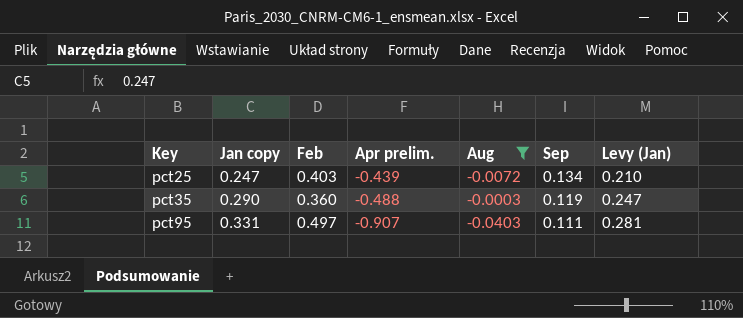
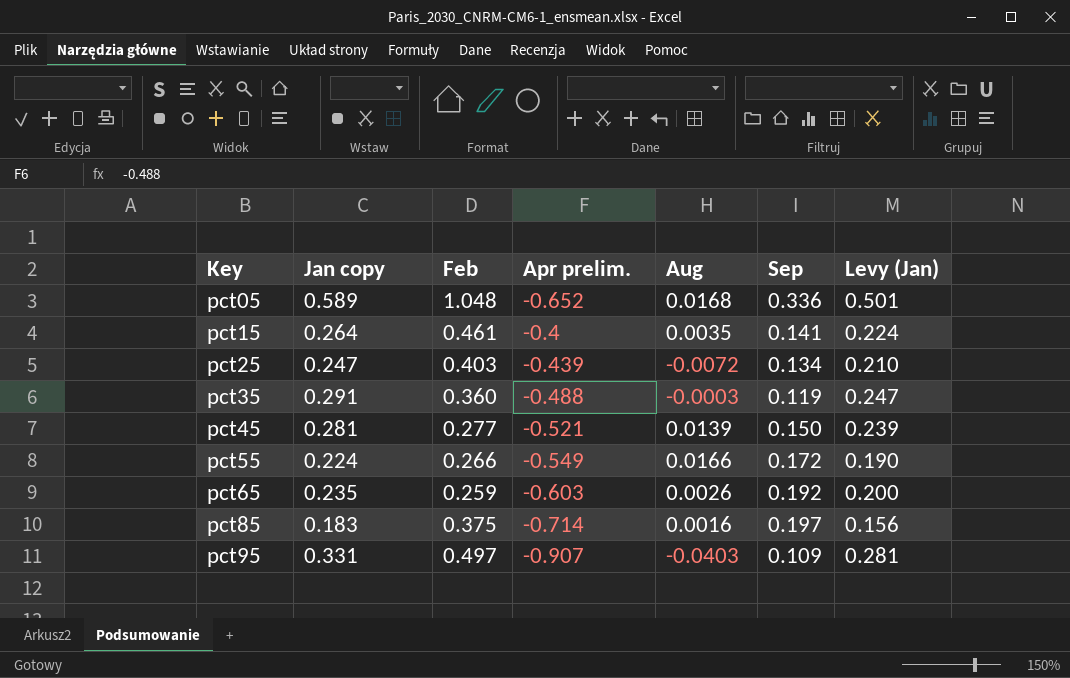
filter: Aug <= -0.0003 -> none
pct35 | Jan copy: 0.290 -> 0.291
pct95 | Sep: 0.111 -> 0.109

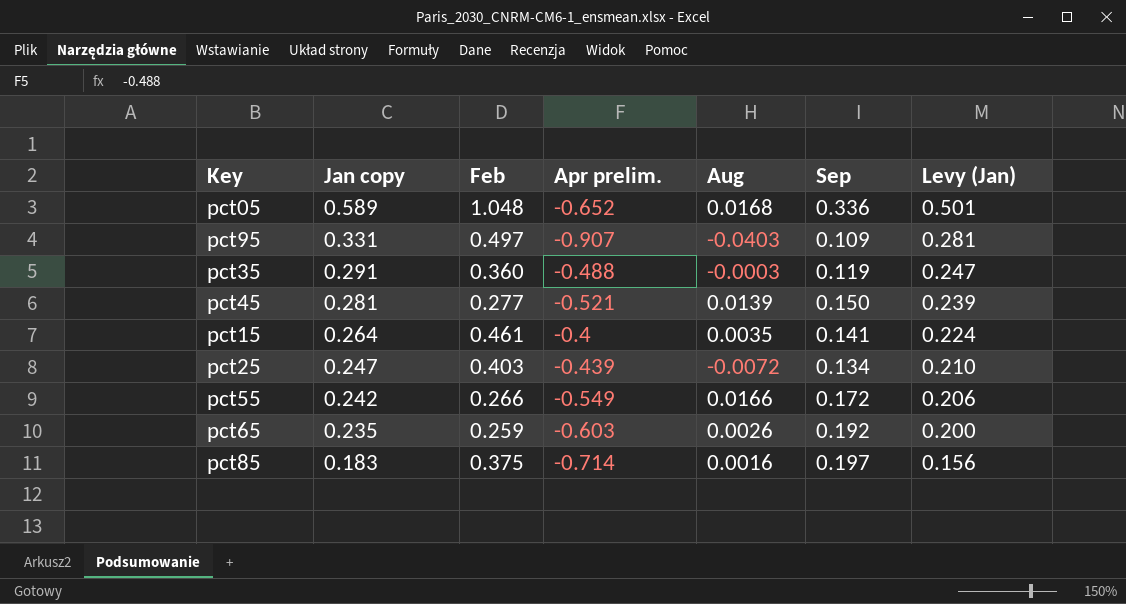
row order: Key ascending -> Jan copy descending
pct55 | Jan copy: 0.224 -> 0.242
pct55 | Levy (Jan): 0.190 -> 0.206

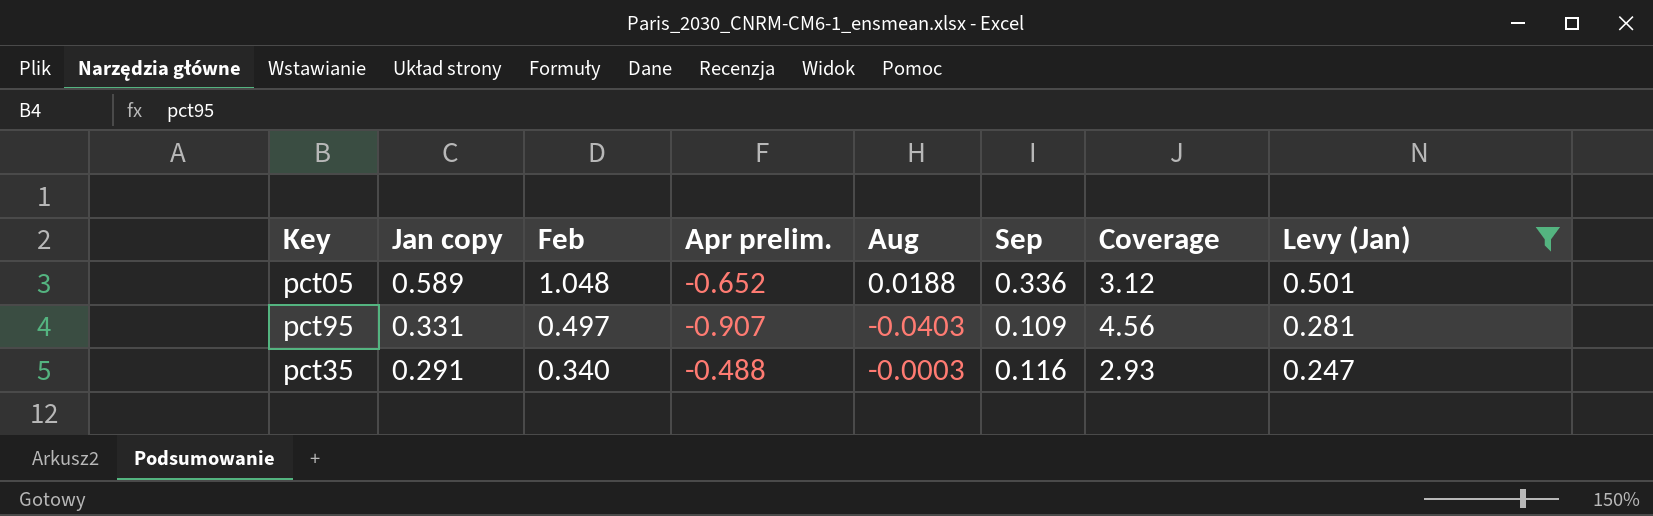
filter: none -> Levy (Jan) >= 0.247
column Coverage | formula: none -> [Feb] / [Sep]
pct05 | Aug: 0.0168 -> 0.0188
pct35 | Feb: 0.360 -> 0.340
pct35 | Sep: 0.119 -> 0.116

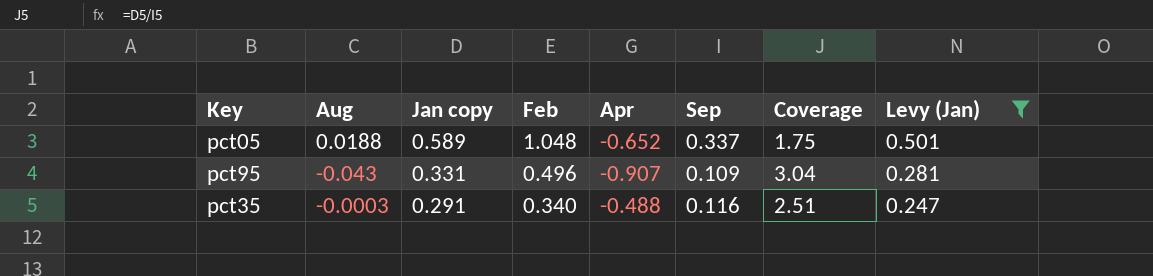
column Aug | position: 5 -> 2
column name: Apr prelim. -> Apr
column Coverage | formula: [Feb] / [Sep] -> [Jan copy] / [Sep]
pct05 | Sep: 0.336 -> 0.337
pct95 | Aug: -0.0403 -> -0.043
pct95 | Feb: 0.497 -> 0.496

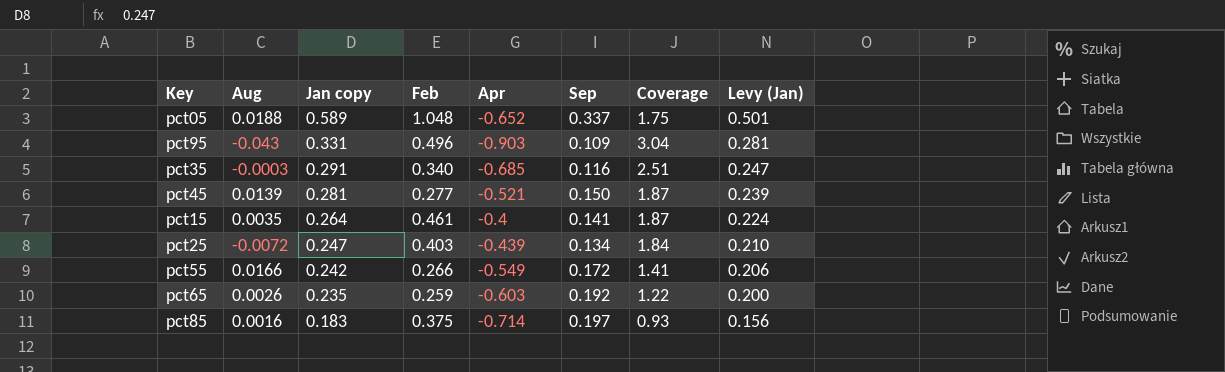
filter: Levy (Jan) >= 0.247 -> none
pct95 | Apr: -0.907 -> -0.903
pct35 | Apr: -0.488 -> -0.685

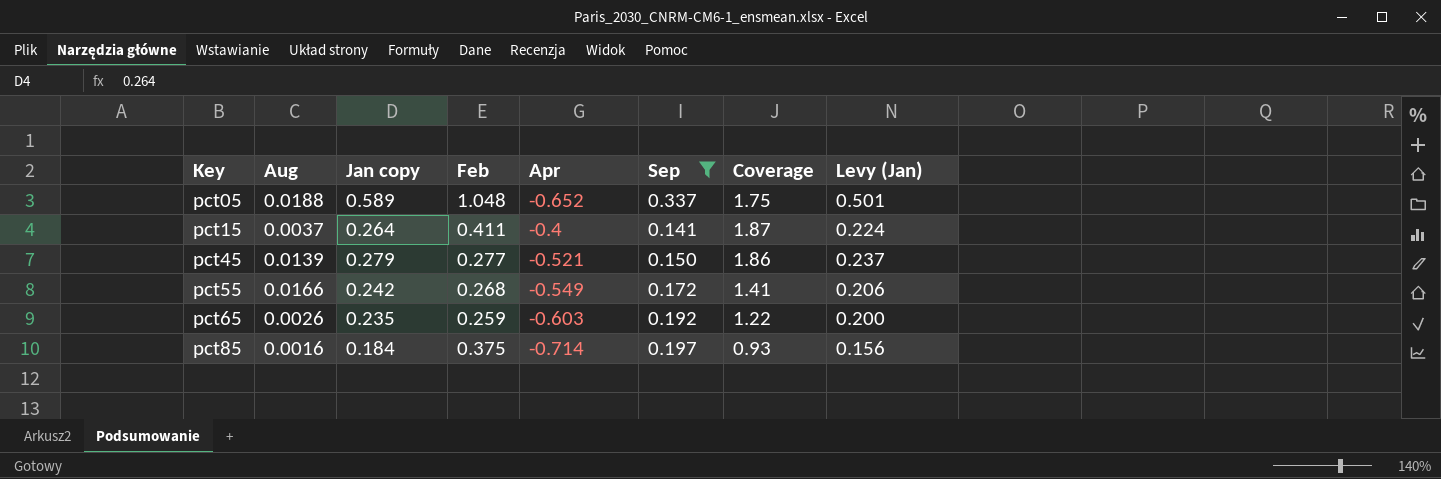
filter: none -> Sep >= 0.141
row order: Jan copy descending -> Key ascending
pct15 | Aug: 0.0035 -> 0.0037
pct15 | Feb: 0.461 -> 0.411
pct45 | Jan copy: 0.281 -> 0.279
pct45 | Coverage: 1.87 -> 1.86
pct45 | Levy (Jan): 0.239 -> 0.237
pct55 | Feb: 0.266 -> 0.268
pct85 | Jan copy: 0.183 -> 0.184

